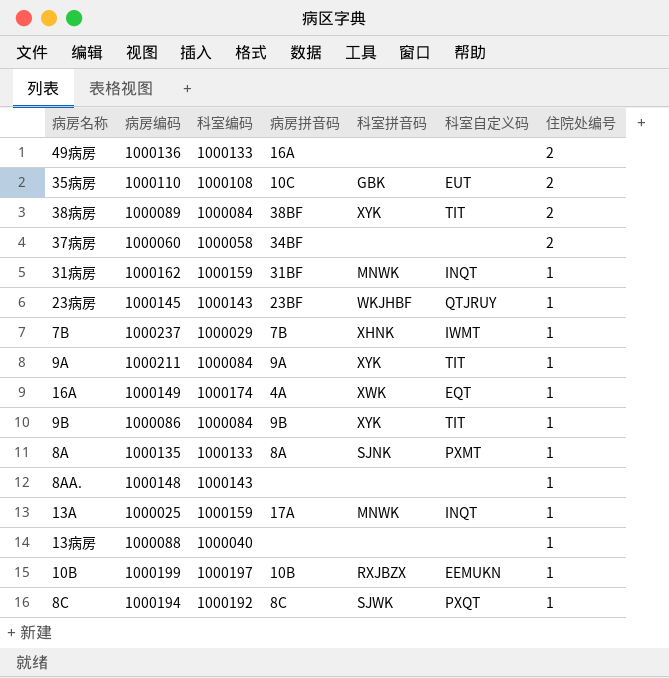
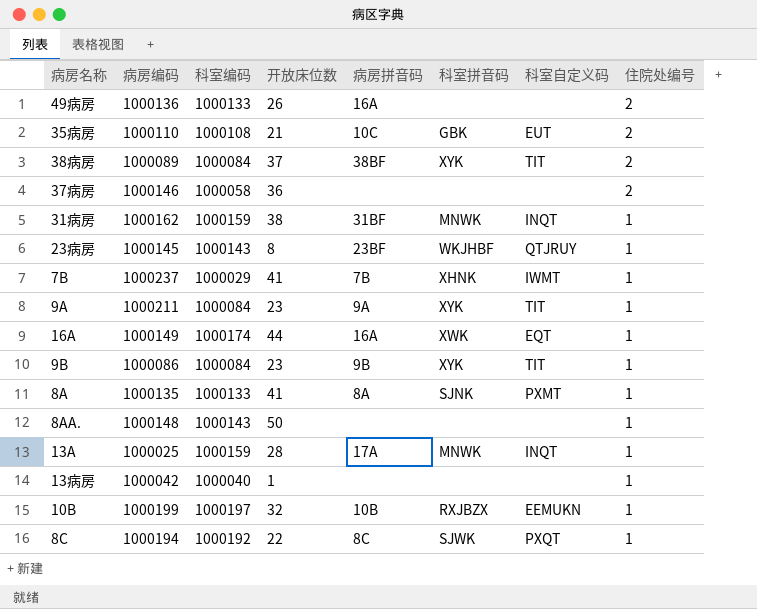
column 开放床位数 | position: none -> 4
37病房 | 病房编码: 1000060 -> 1000146
37病房 | 病房拼音码: 34BF -> none
16A | 病房拼音码: 4A -> 16A
13病房 | 病房编码: 1000088 -> 1000042

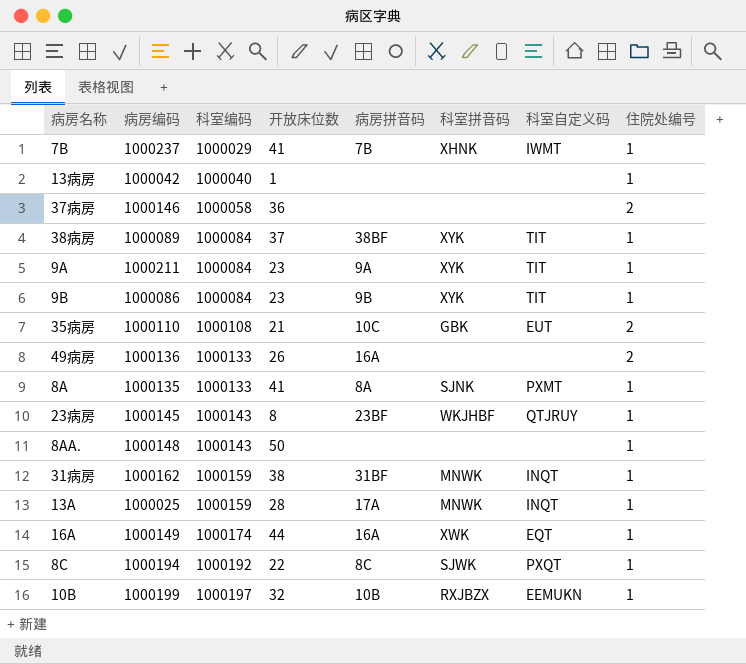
row order: 住院处编号 descending -> 科室编码 ascending
38病房 | 住院处编号: 2 -> 1

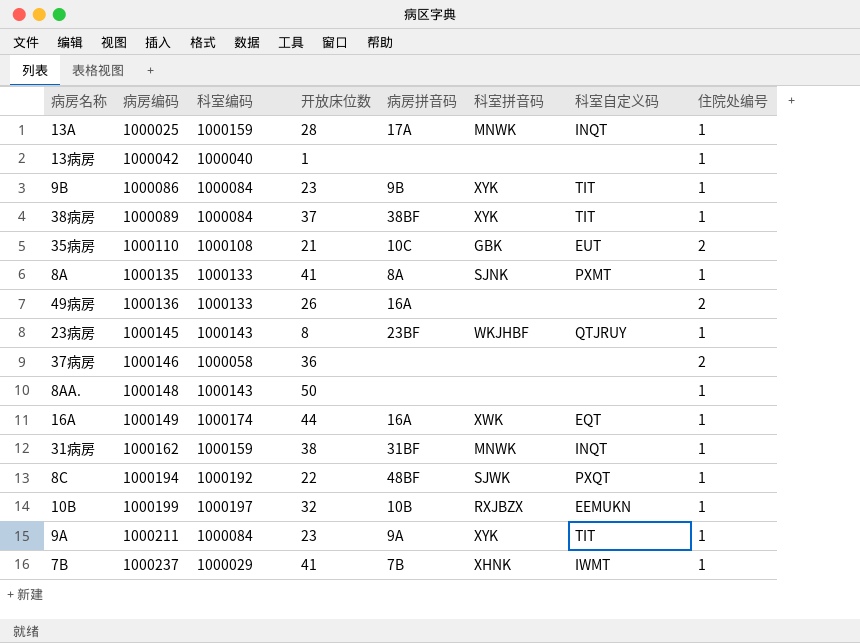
row order: 科室编码 ascending -> 病房编码 ascending
8C | 病房拼音码: 8C -> 48BF

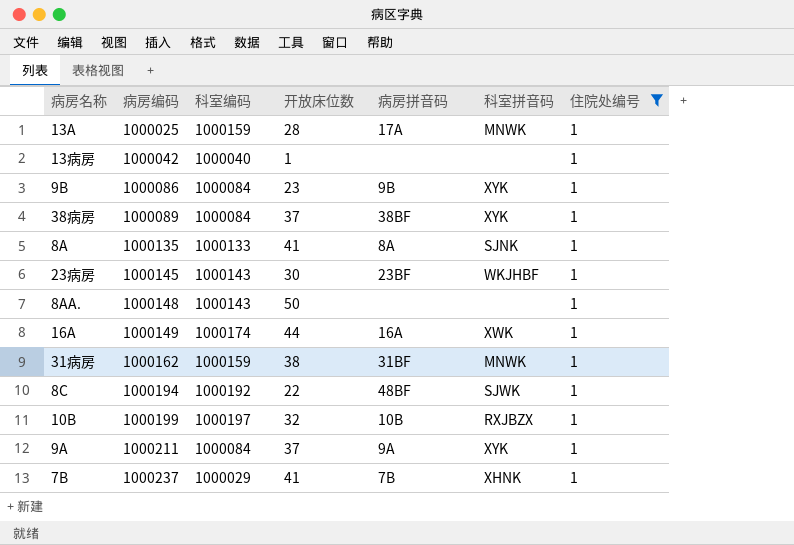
filter: none -> 住院处编号 = 1
column 科室自定义码 | position: 7 -> none
23病房 | 开放床位数: 8 -> 30
9A | 开放床位数: 23 -> 37

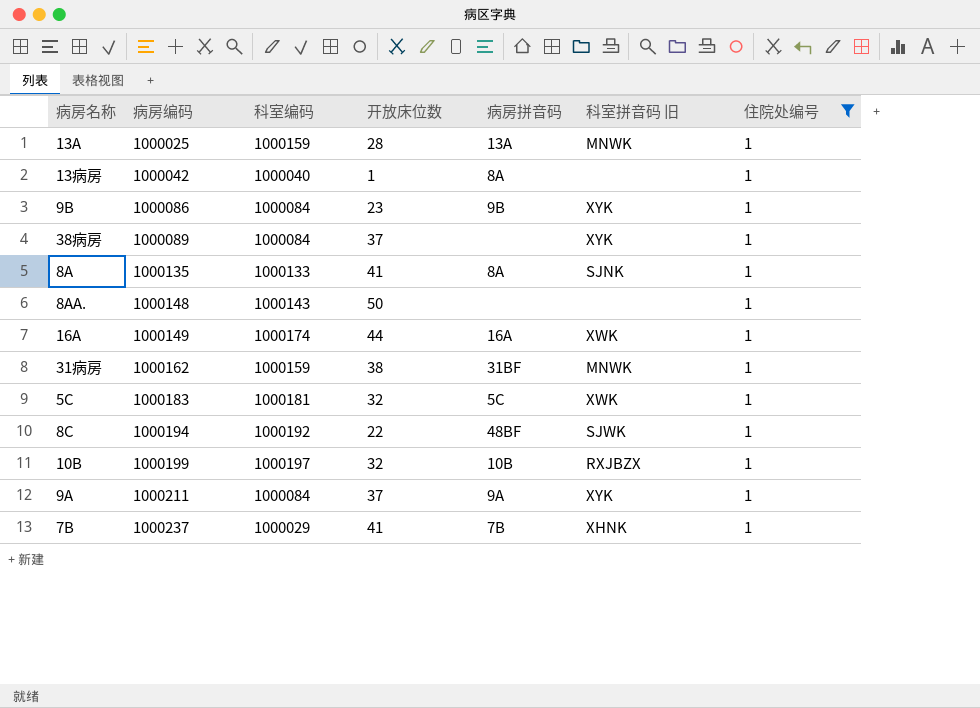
column name: 科室拼音码 -> 科室拼音码 旧
row 23病房: 1000145 | 1000143 | 30 | 23BF | WKJHBF | 1 -> none
13A | 病房拼音码: 17A -> 13A
13病房 | 病房拼音码: none -> 8A
38病房 | 病房拼音码: 38BF -> none
row 5C: none -> 1000183 | 1000181 | 32 | 5C | XWK | 1

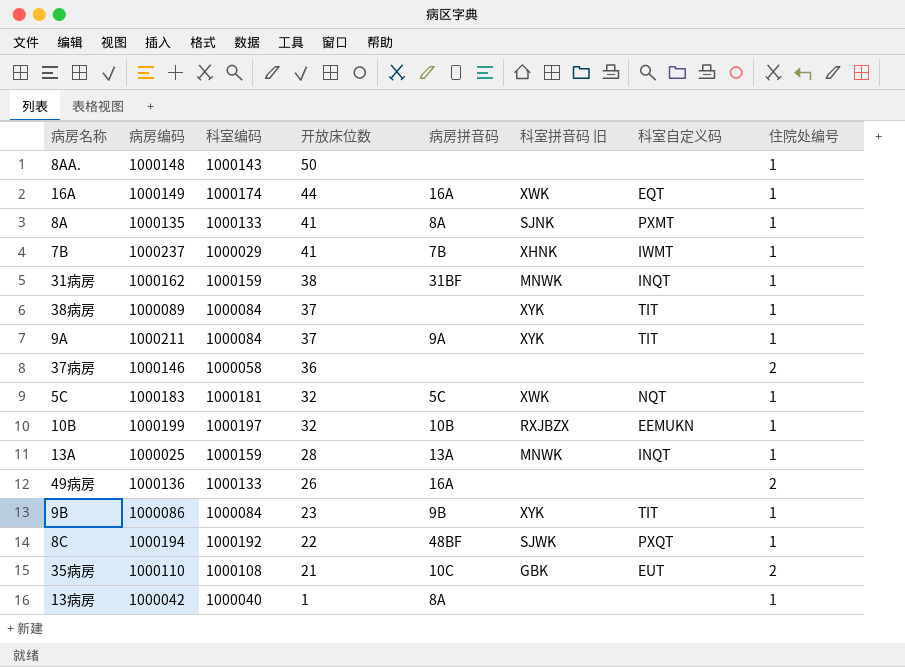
filter: 住院处编号 = 1 -> none
row order: 病房编码 ascending -> 开放床位数 descending
column 科室自定义码 | position: none -> 7

